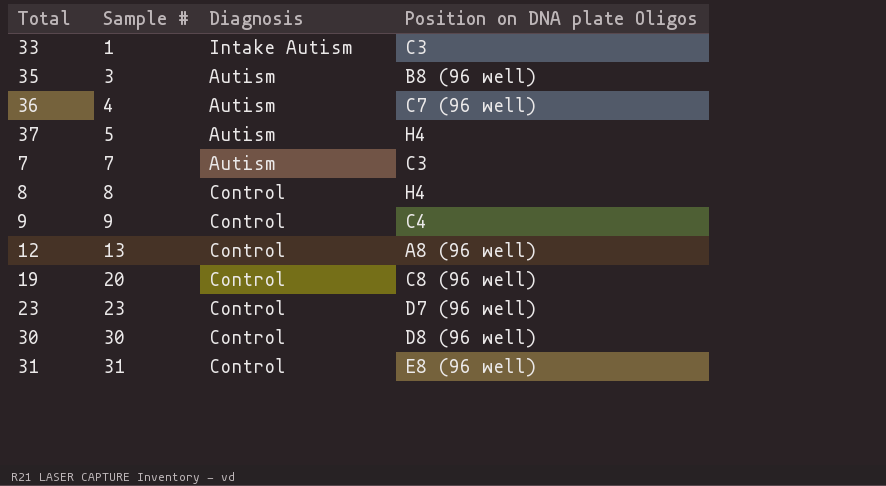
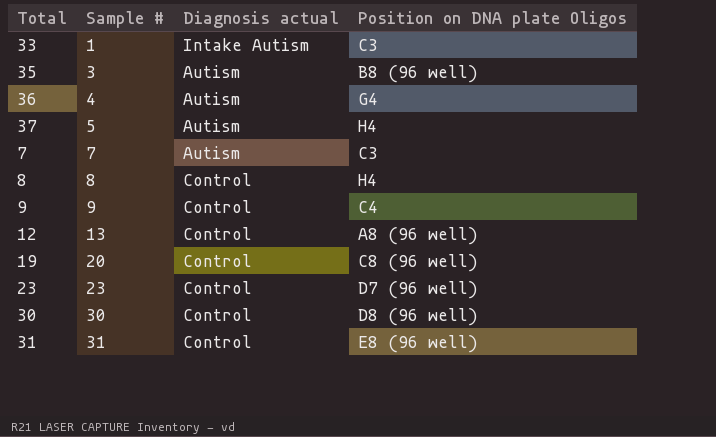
column name: Diagnosis -> Diagnosis actual
36 | Position on DNA plate Oligos: C7 (96 well) -> G4

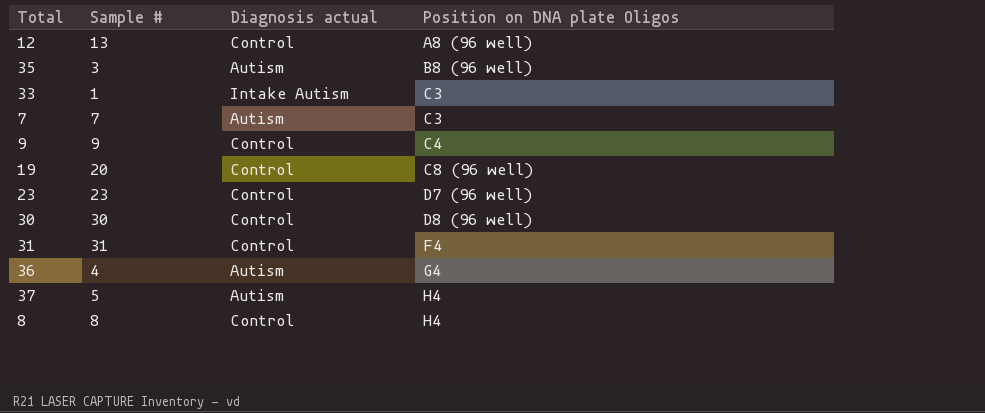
row order: Sample # ascending -> Position on DNA plate Oligos ascending
31 | Position on DNA plate Oligos: E8 (96 well) -> F4

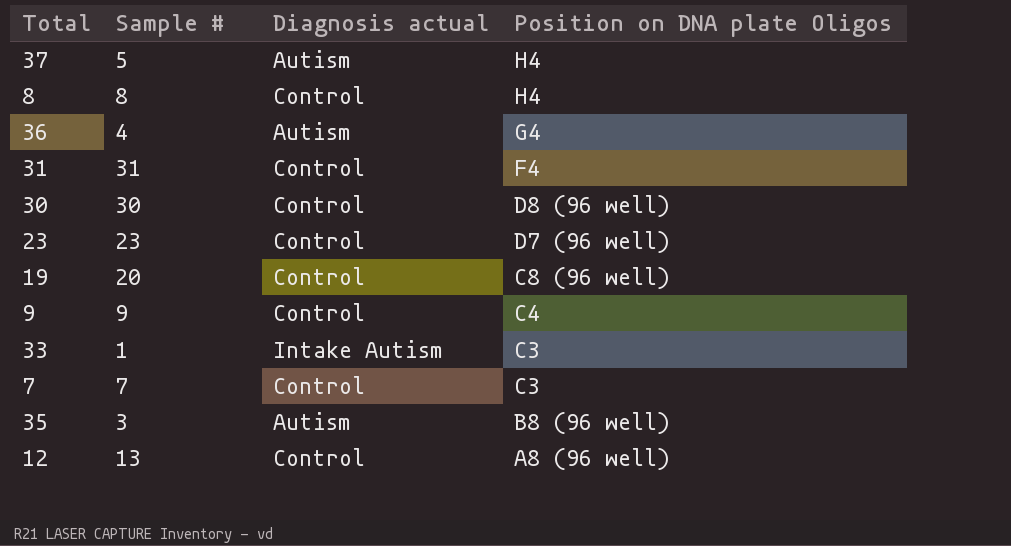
row order: Position on DNA plate Oligos ascending -> Position on DNA plate Oligos descending
7 | Diagnosis actual: Autism -> Control

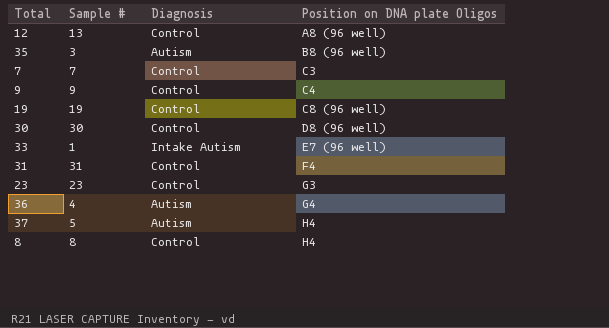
row order: Position on DNA plate Oligos descending -> Position on DNA plate Oligos ascending
column name: Diagnosis actual -> Diagnosis
19 | Sample #: 20 -> 19
33 | Position on DNA plate Oligos: C3 -> E7 (96 well)
23 | Position on DNA plate Oligos: D7 (96 well) -> G3

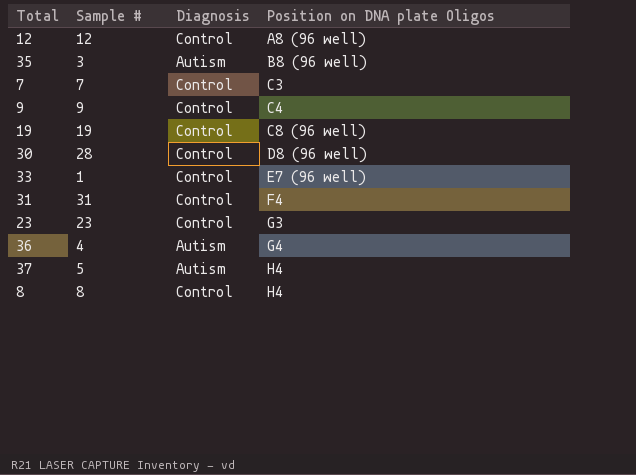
12 | Sample #: 13 -> 12
30 | Sample #: 30 -> 28
33 | Diagnosis: Intake Autism -> Control

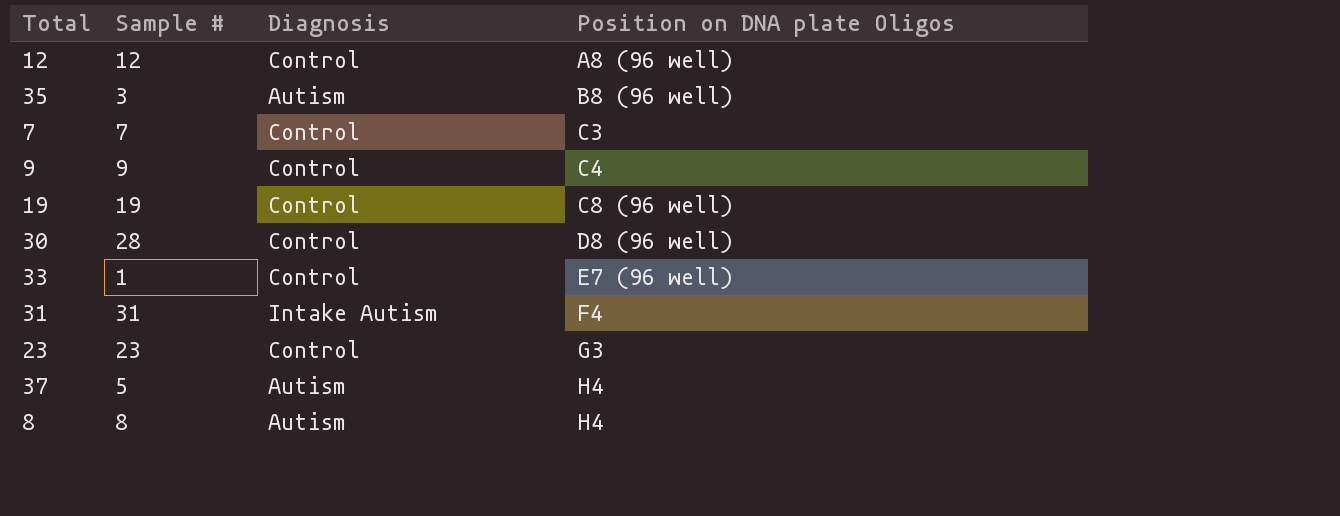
row 36: 4 | Autism | G4 -> none
31 | Diagnosis: Control -> Intake Autism
8 | Diagnosis: Control -> Autism

